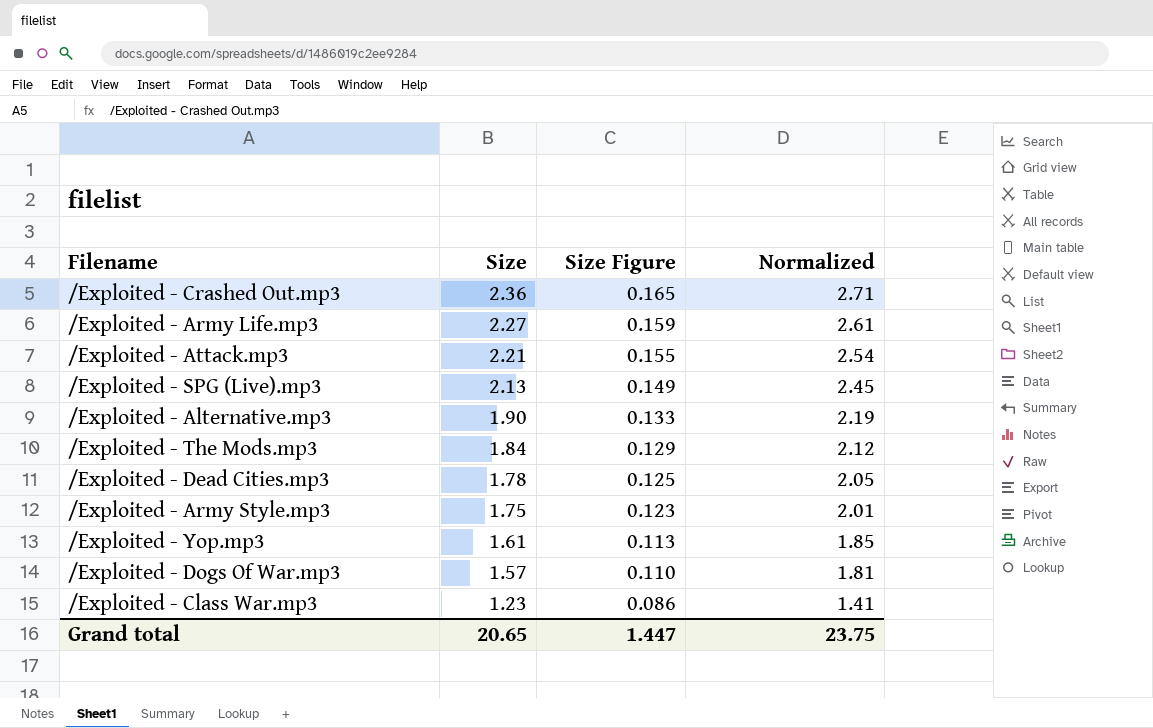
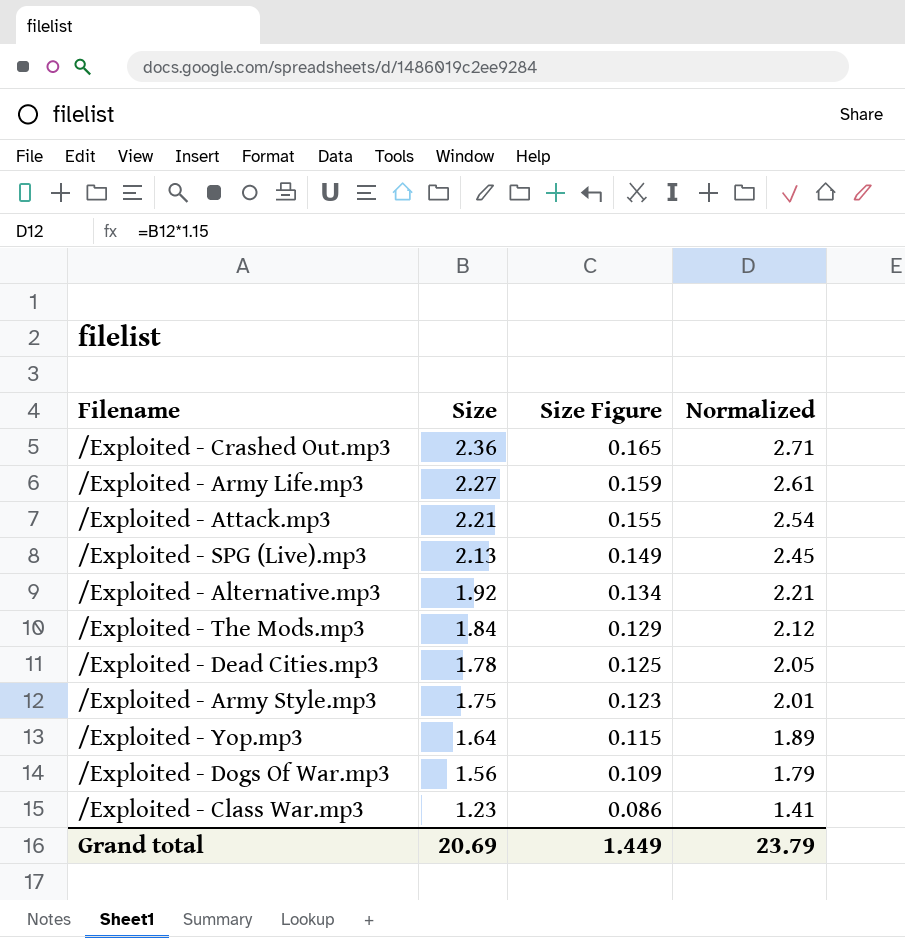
/Exploited - Alternative.mp3 | Size: 1.90 -> 1.92
/Exploited - Alternative.mp3 | Size Figure: 0.133 -> 0.134
/Exploited - Alternative.mp3 | Normalized: 2.19 -> 2.21
/Exploited - Yop.mp3 | Size: 1.61 -> 1.64
/Exploited - Yop.mp3 | Size Figure: 0.113 -> 0.115
/Exploited - Yop.mp3 | Normalized: 1.85 -> 1.89
/Exploited - Dogs Of War.mp3 | Size: 1.57 -> 1.56
/Exploited - Dogs Of War.mp3 | Size Figure: 0.110 -> 0.109
/Exploited - Dogs Of War.mp3 | Normalized: 1.81 -> 1.79
Grand total | Size: 20.65 -> 20.69
Grand total | Size Figure: 1.447 -> 1.449
Grand total | Normalized: 23.75 -> 23.79

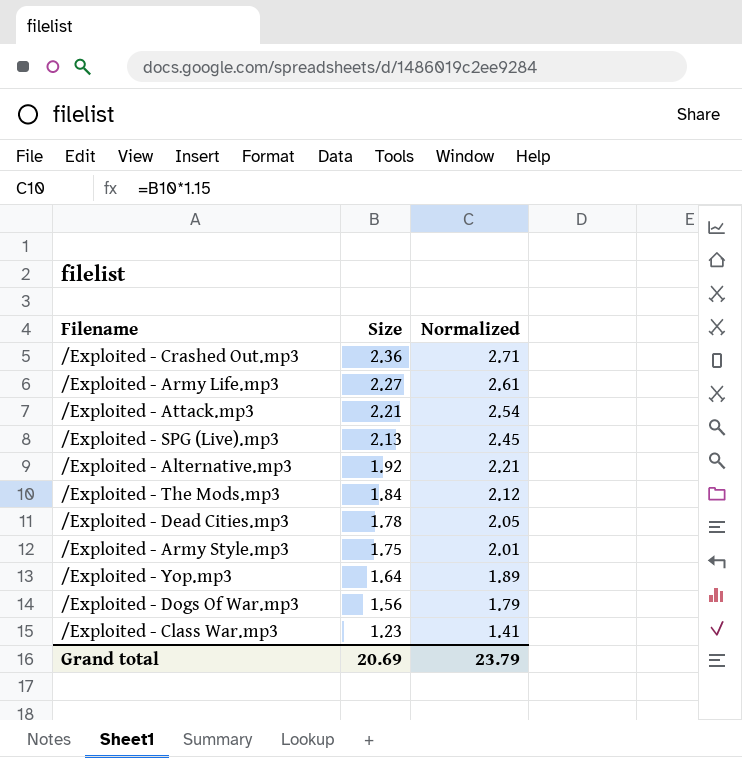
column Size Figure | formula: [Size] * 0.07 -> none

